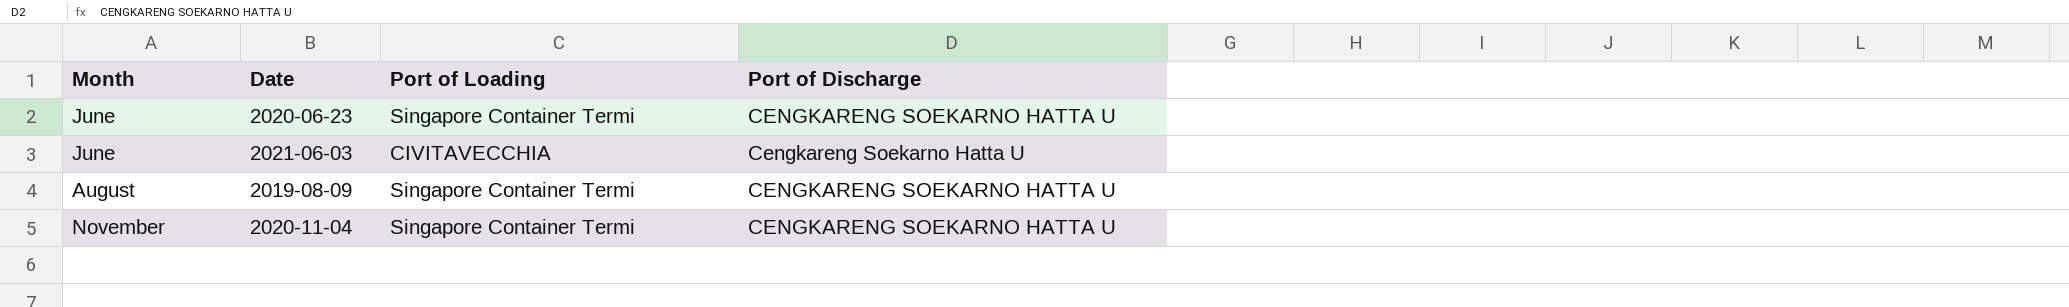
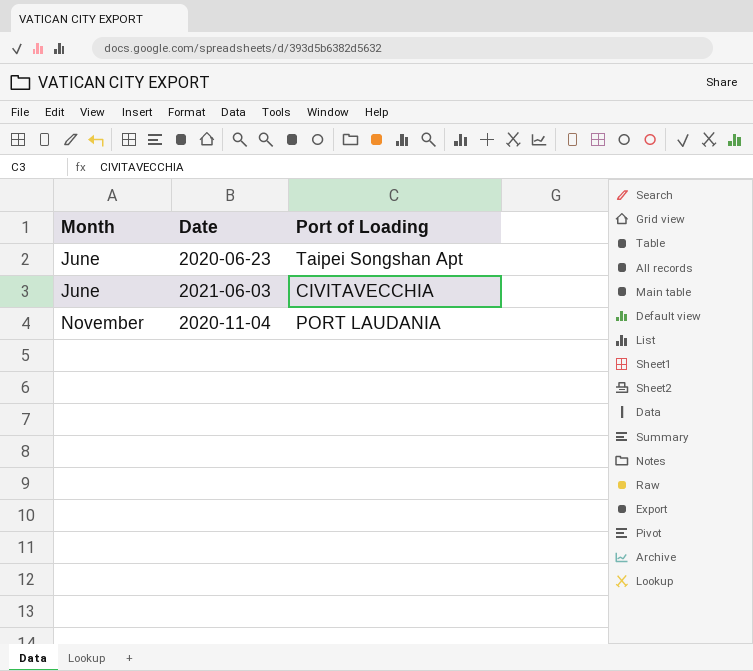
column Port of Discharge | position: 4 -> none
row 2019-08-09: August | Singapore Container Termi | CENGKARENG SOEKARNO HATTA U -> none
2020-06-23 | Port of Loading: Singapore Container Termi -> Taipei Songshan Apt
2020-11-04 | Port of Loading: Singapore Container Termi -> PORT LAUDANIA

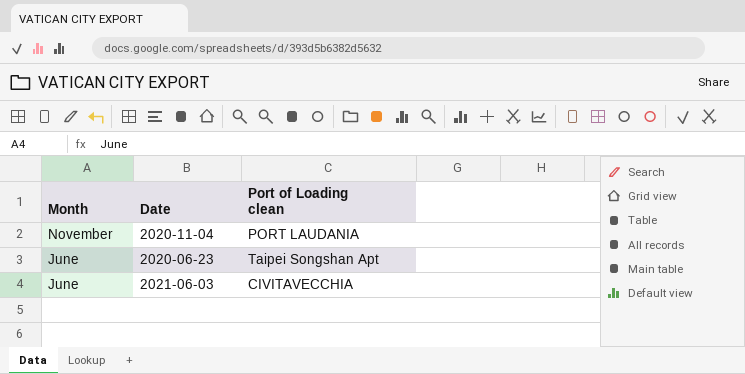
row order: Month ascending -> Month descending
column name: Port of Loading -> Port of Loading clean

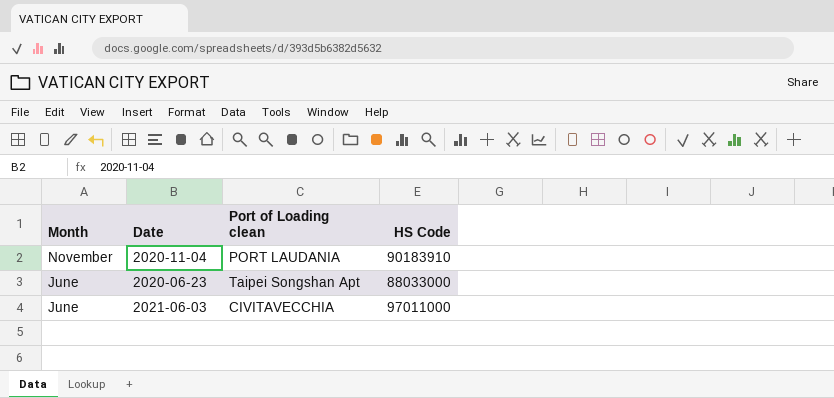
column HS Code | position: none -> 4

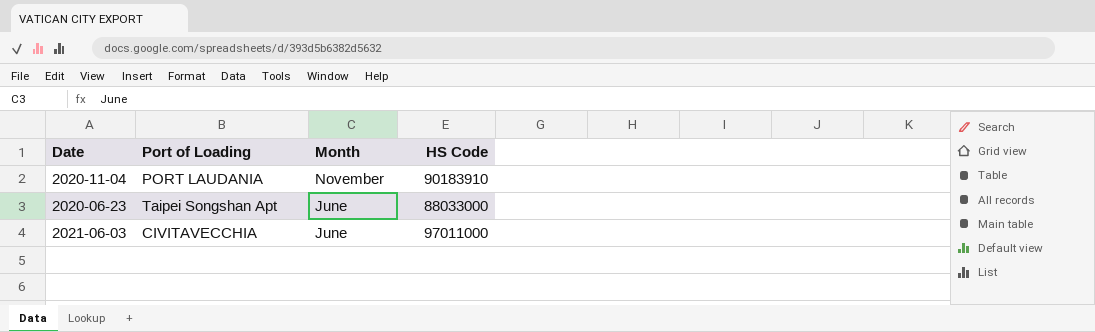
column name: Port of Loading clean -> Port of Loading
column Month | position: 1 -> 3

